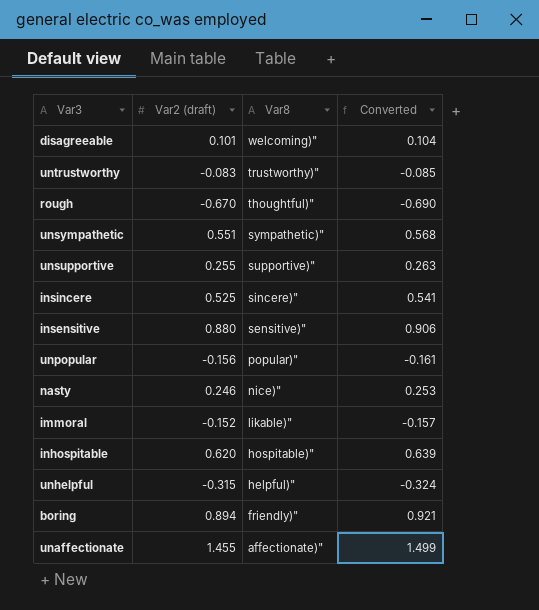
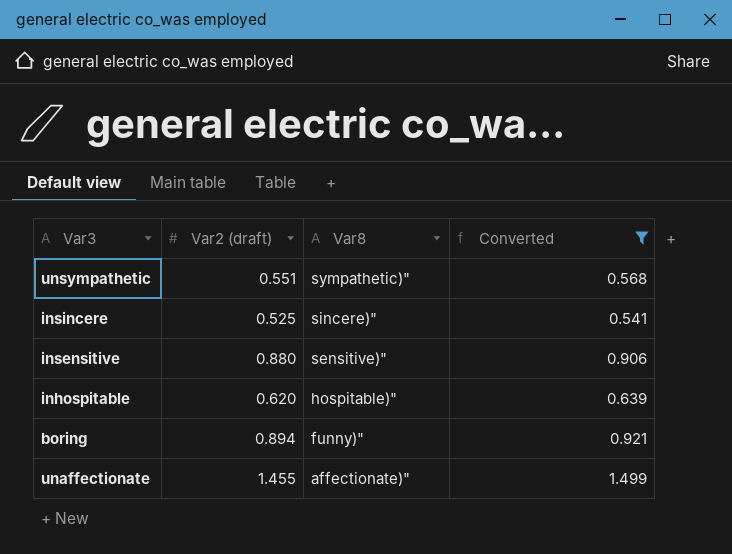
filter: none -> Converted >= 0.541
boring | Var8: friendly)" -> funny)"

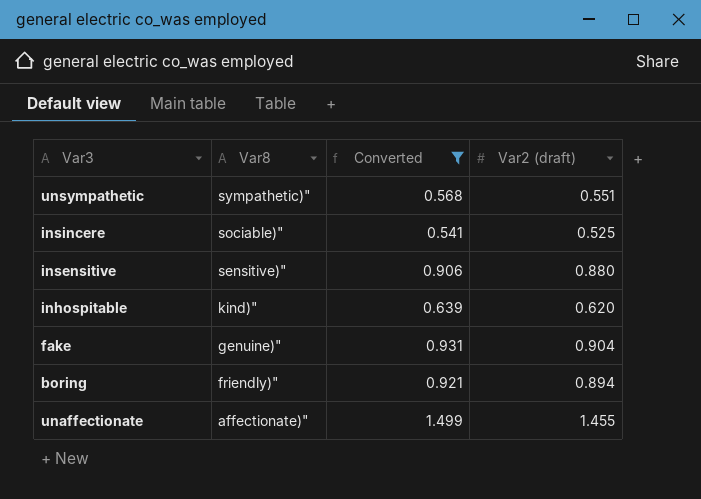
column Var2 (draft) | position: 2 -> 4
insincere | Var8: sincere)" -> sociable)"
inhospitable | Var8: hospitable)" -> kind)"
row fake: none -> genuine)" | 0.931 | 0.904
boring | Var8: funny)" -> friendly)"

